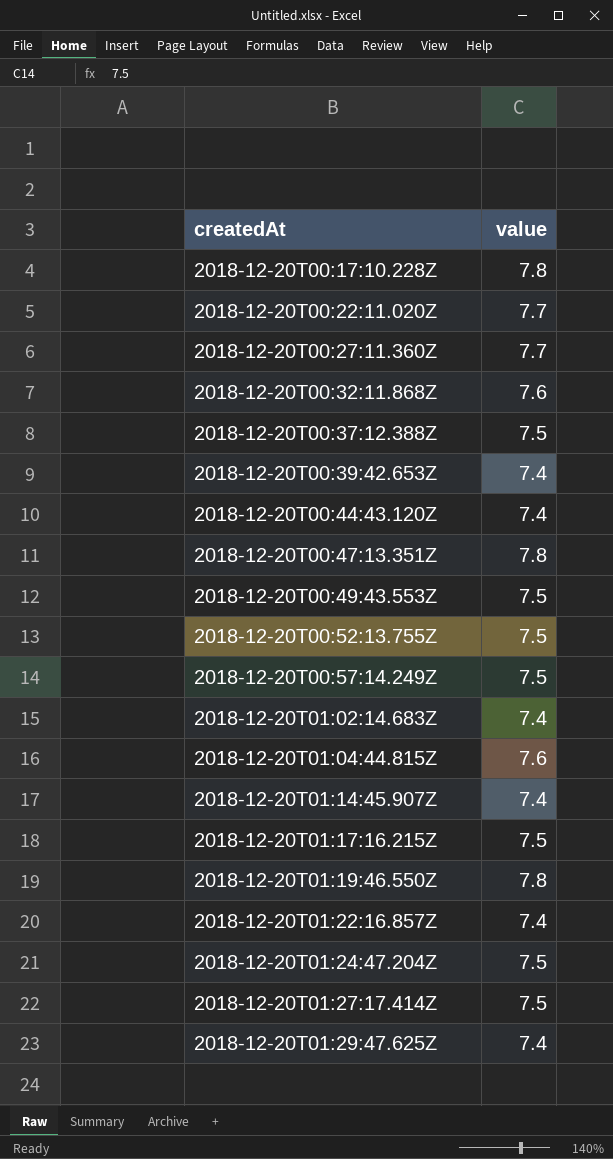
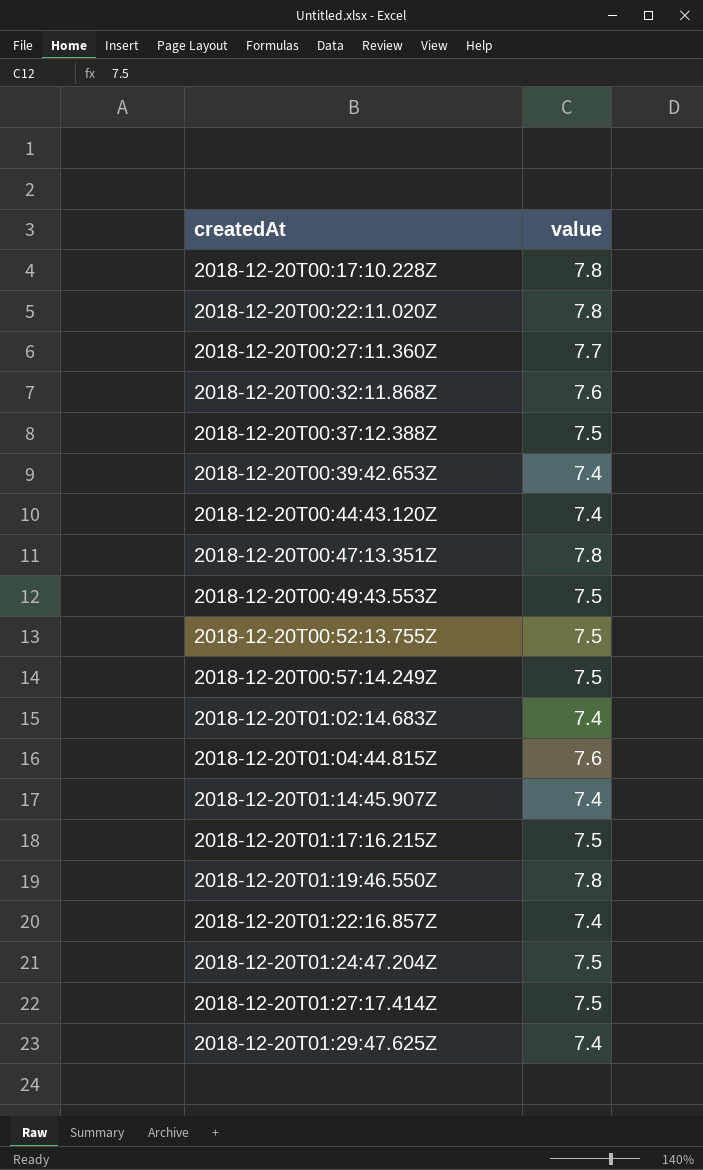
2018-12-20T00:22:11.020Z | value: 7.7 -> 7.8

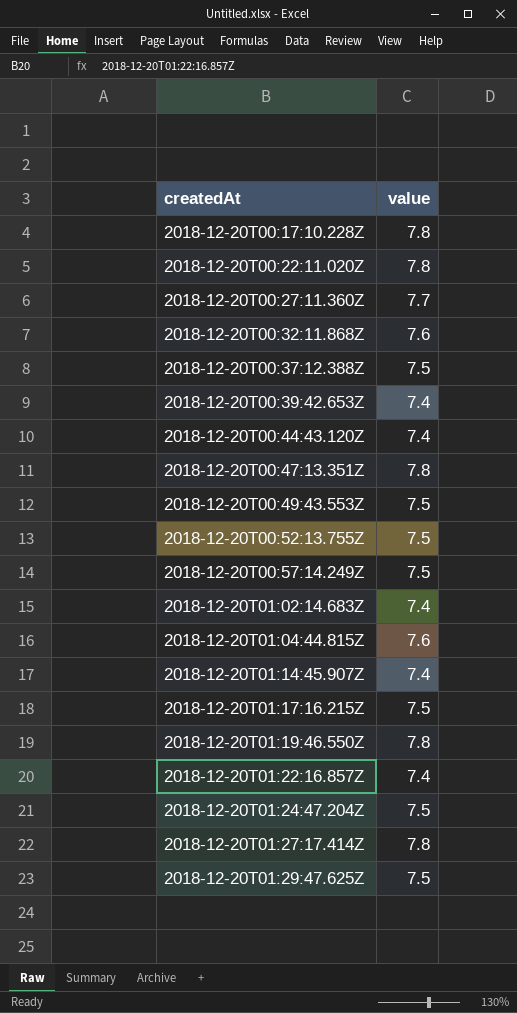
2018-12-20T01:27:17.414Z | value: 7.5 -> 7.8
2018-12-20T01:29:47.625Z | value: 7.4 -> 7.5

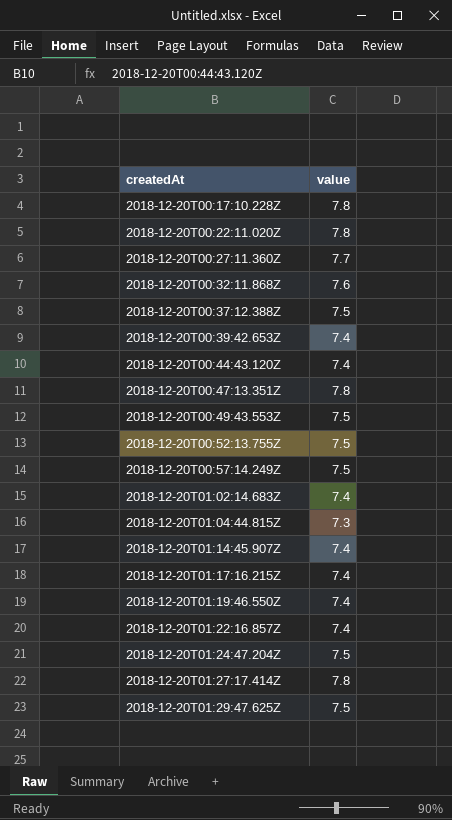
2018-12-20T01:04:44.815Z | value: 7.6 -> 7.3
2018-12-20T01:17:16.215Z | value: 7.5 -> 7.4
2018-12-20T01:19:46.550Z | value: 7.8 -> 7.4

